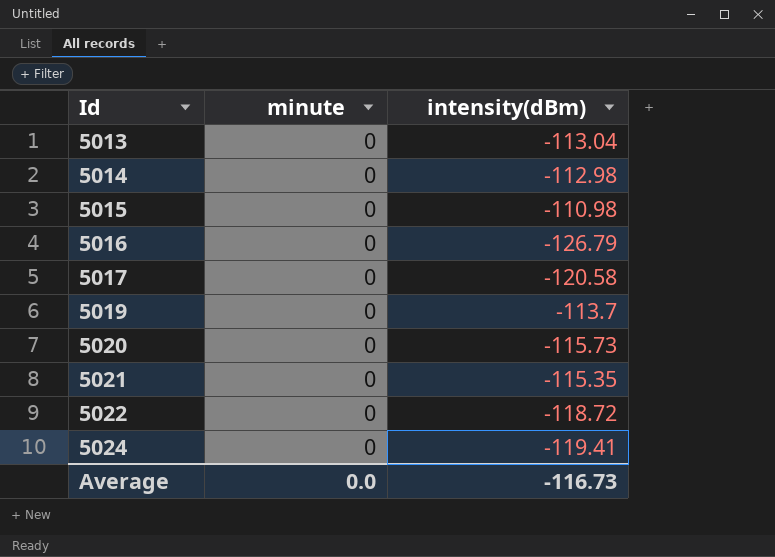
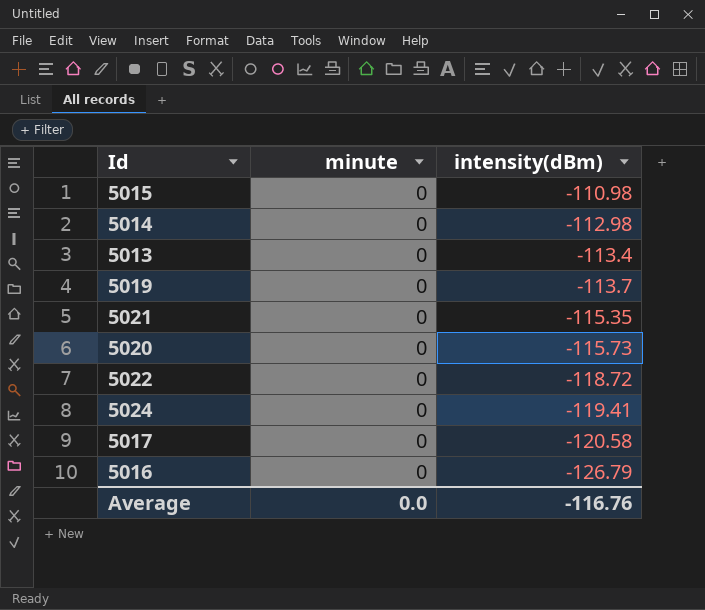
row order: Id ascending -> intensity(dBm) descending
5013 | intensity(dBm): -113.04 -> -113.4
Average | intensity(dBm): -116.73 -> -116.76

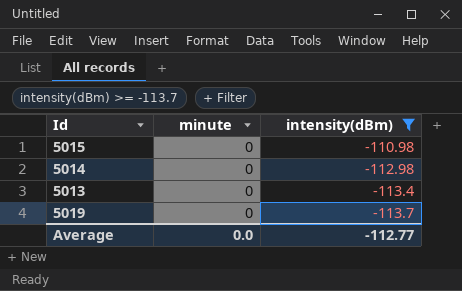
filter: none -> intensity(dBm) >= -113.7
Average | intensity(dBm): -116.76 -> -112.77

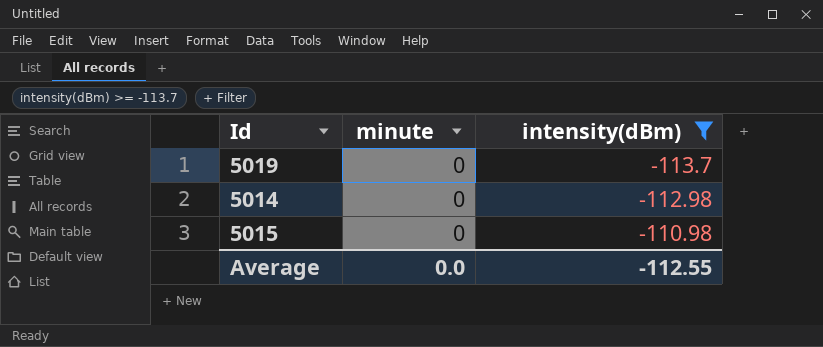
row order: intensity(dBm) descending -> intensity(dBm) ascending
row 5013: 0 | -113.4 -> none
Average | intensity(dBm): -112.77 -> -112.55

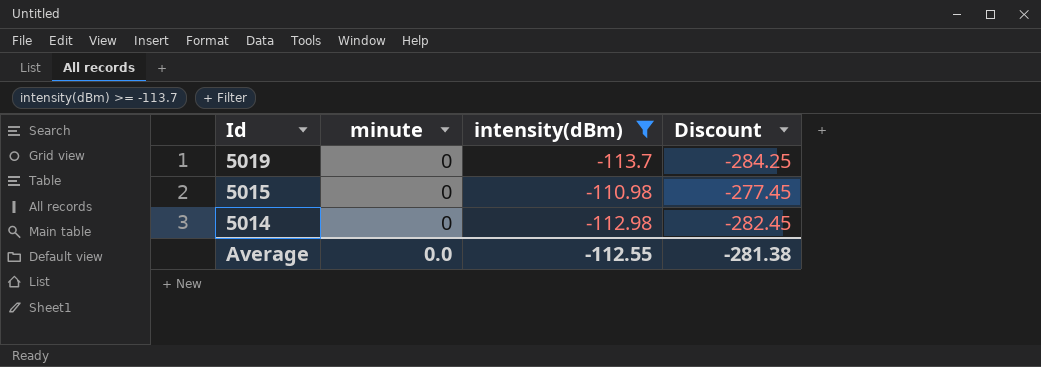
row order: intensity(dBm) ascending -> Id descending
column Discount | formula: none -> [intensity(dBm)] * 2.5

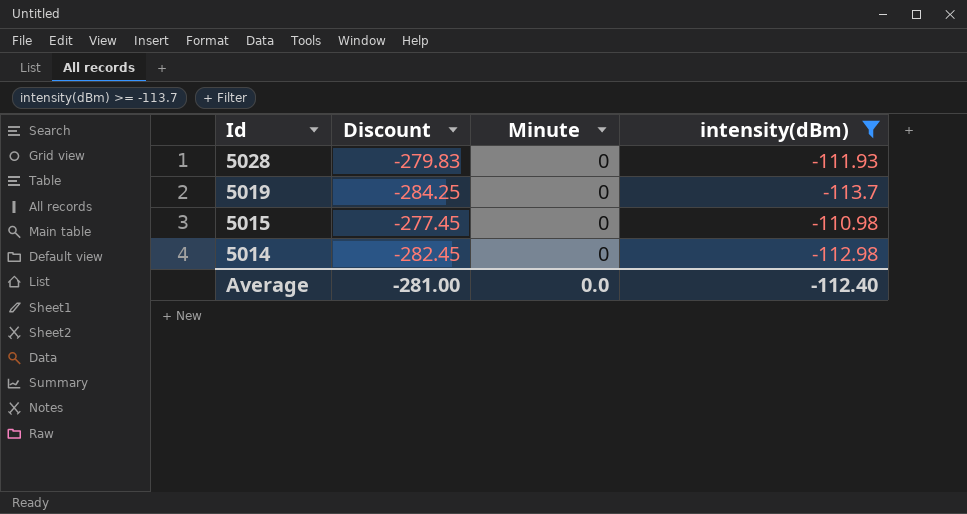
column Discount | position: 4 -> 2
column name: minute -> Minute
row 5028: none -> -279.83 | 0 | -111.93
Average | Discount: -281.38 -> -281.00
Average | intensity(dBm): -112.55 -> -112.40

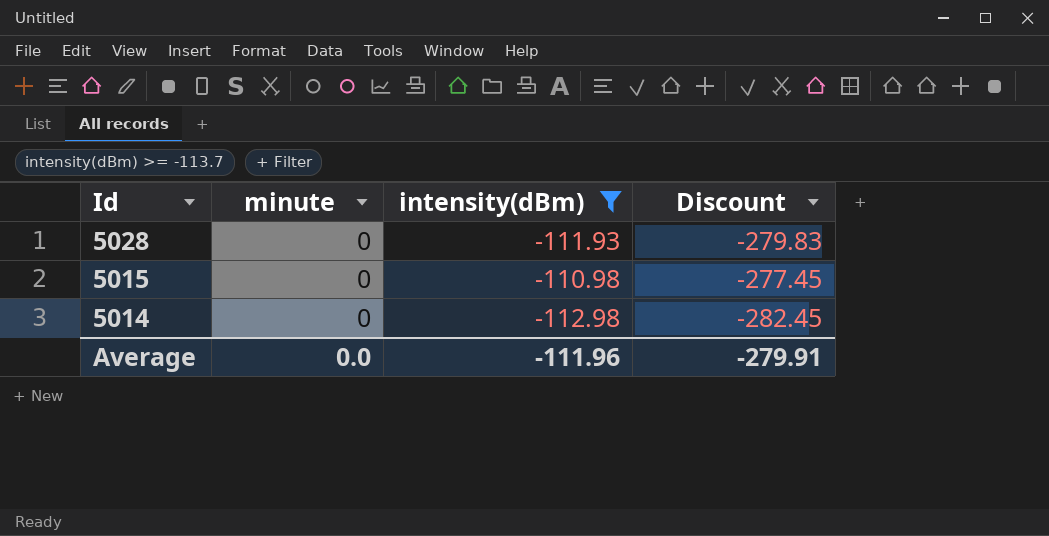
column name: Minute -> minute
column Discount | position: 2 -> 4
row 5019: -284.25 | 0 | -113.7 -> none
Average | intensity(dBm): -112.40 -> -111.96
Average | Discount: -281.00 -> -279.91

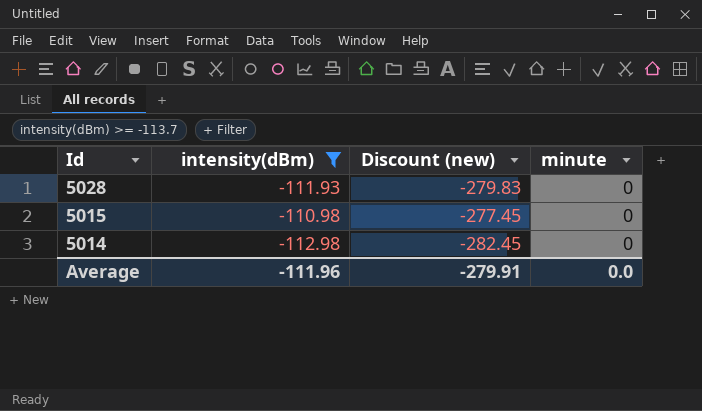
column name: Discount -> Discount (new)
column minute | position: 2 -> 4

